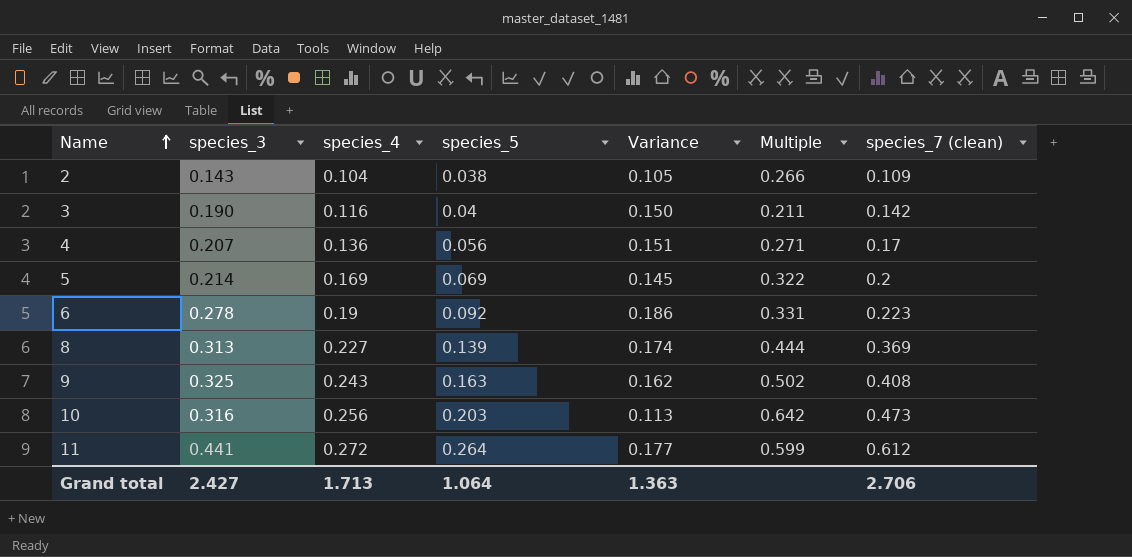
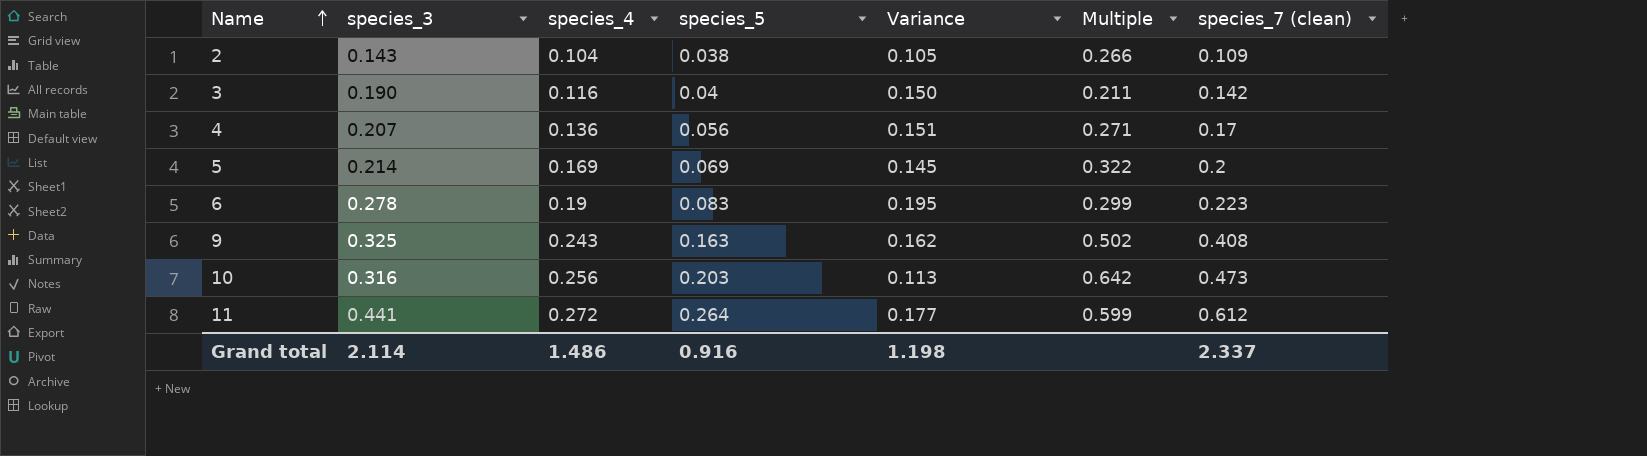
row 8: 0.313 | 0.227 | 0.139 | 0.174 | 0.444 | 0.369 -> none
6 | species_5: 0.092 -> 0.083
6 | Variance: 0.186 -> 0.195
6 | Multiple: 0.331 -> 0.299
Grand total | species_3: 2.427 -> 2.114
Grand total | species_4: 1.713 -> 1.486
Grand total | species_5: 1.064 -> 0.916
Grand total | Variance: 1.363 -> 1.198
Grand total | species_7 (clean): 2.706 -> 2.337

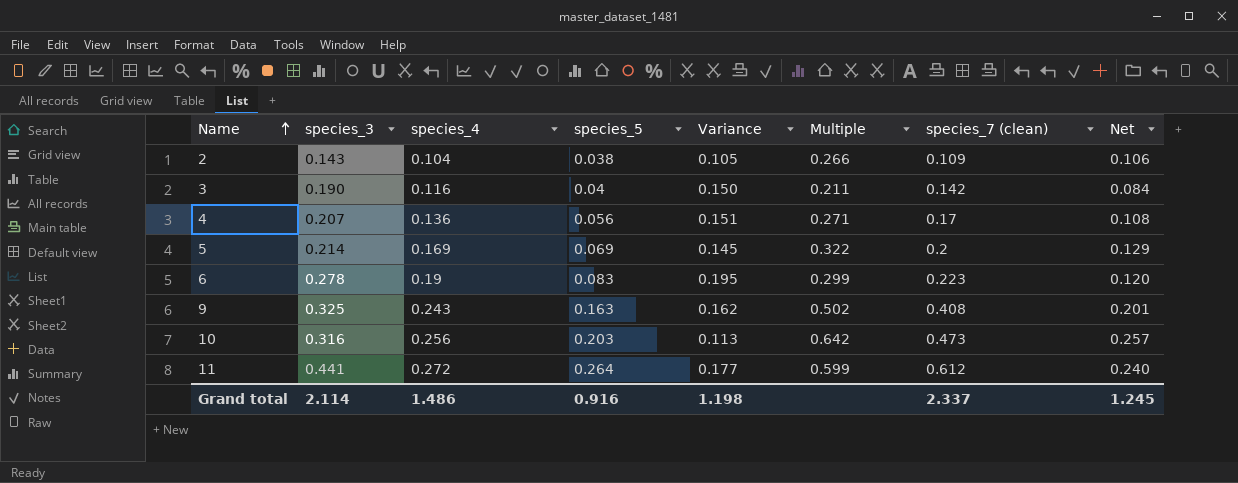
column Net | formula: none -> [Multiple] * 0.4

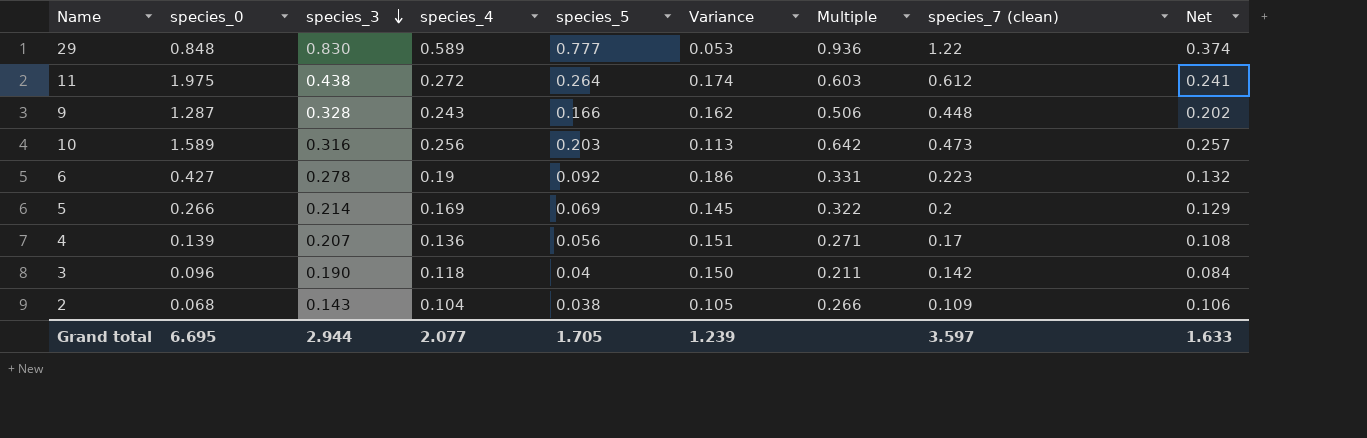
row order: Name ascending -> species_3 descending
column species_0 | position: none -> 2
row 29: none -> 0.848 | 0.830 | 0.589 | 0.777 | 0.053 | 0.936 | 1.22 | 0.374
11 | species_3: 0.441 -> 0.438
11 | Variance: 0.177 -> 0.174
11 | Multiple: 0.599 -> 0.603
11 | Net: 0.240 -> 0.241
9 | species_3: 0.325 -> 0.328
9 | species_5: 0.163 -> 0.166
9 | Multiple: 0.502 -> 0.506
9 | species_7 (clean): 0.408 -> 0.448
9 | Net: 0.201 -> 0.202
6 | species_5: 0.083 -> 0.092
6 | Variance: 0.195 -> 0.186
6 | Multiple: 0.299 -> 0.331
6 | Net: 0.120 -> 0.132
3 | species_4: 0.116 -> 0.118
Grand total | species_3: 2.114 -> 2.944
Grand total | species_4: 1.486 -> 2.077
Grand total | species_5: 0.916 -> 1.705
Grand total | Variance: 1.198 -> 1.239
Grand total | species_7 (clean): 2.337 -> 3.597
Grand total | Net: 1.245 -> 1.633

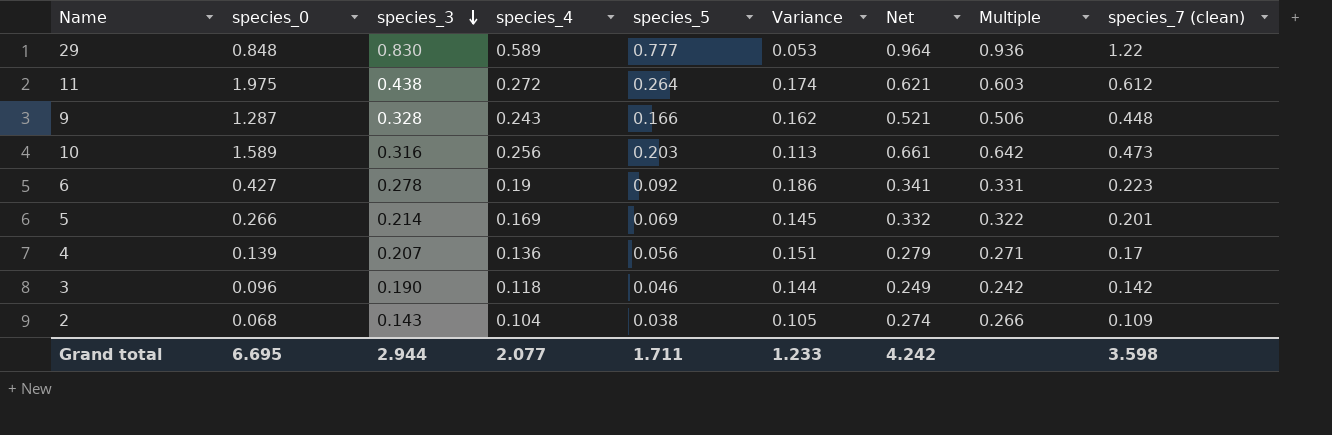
column Net | formula: [Multiple] * 0.4 -> [Multiple] * 1.03
column Net | position: 9 -> 7
5 | species_7 (clean): 0.2 -> 0.201
3 | species_5: 0.04 -> 0.046
3 | Variance: 0.150 -> 0.144
3 | Multiple: 0.211 -> 0.242
Grand total | species_5: 1.705 -> 1.711
Grand total | Variance: 1.239 -> 1.233
Grand total | Net: 1.633 -> 4.242
Grand total | species_7 (clean): 3.597 -> 3.598

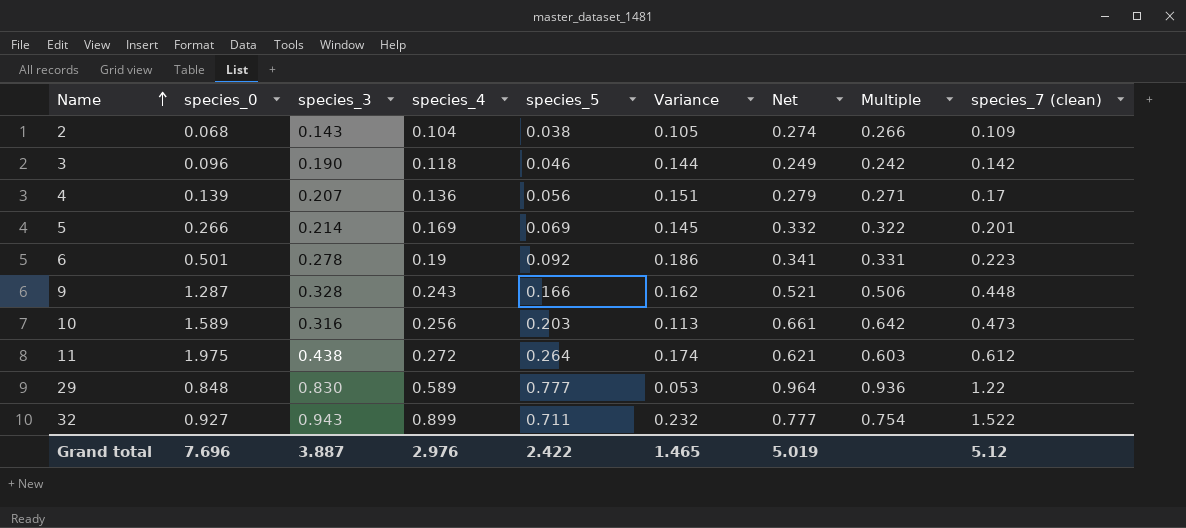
row order: species_3 descending -> Name ascending
6 | species_0: 0.427 -> 0.501
row 32: none -> 0.927 | 0.943 | 0.899 | 0.711 | 0.232 | 0.777 | 0.754 | 1.522
Grand total | species_0: 6.695 -> 7.696
Grand total | species_3: 2.944 -> 3.887
Grand total | species_4: 2.077 -> 2.976
Grand total | species_5: 1.711 -> 2.422
Grand total | Variance: 1.233 -> 1.465
Grand total | Net: 4.242 -> 5.019
Grand total | species_7 (clean): 3.598 -> 5.12

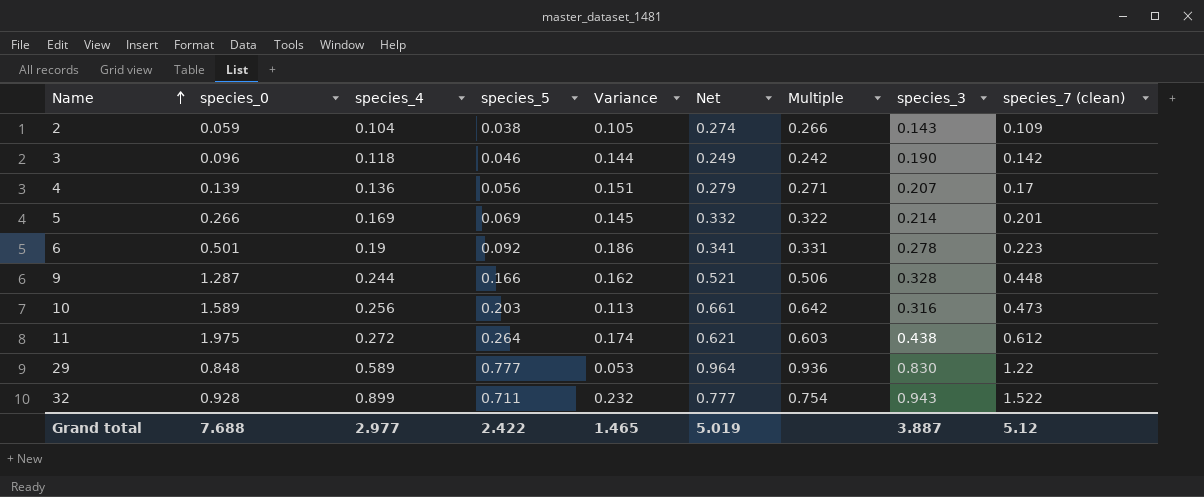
column species_3 | position: 3 -> 8
2 | species_0: 0.068 -> 0.059
9 | species_4: 0.243 -> 0.244
32 | species_0: 0.927 -> 0.928
Grand total | species_0: 7.696 -> 7.688
Grand total | species_4: 2.976 -> 2.977

